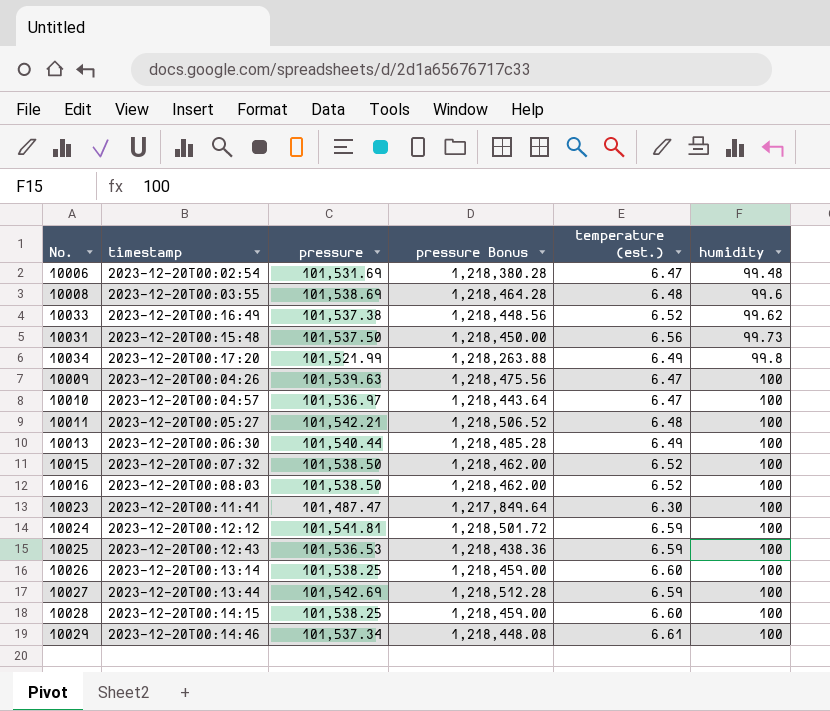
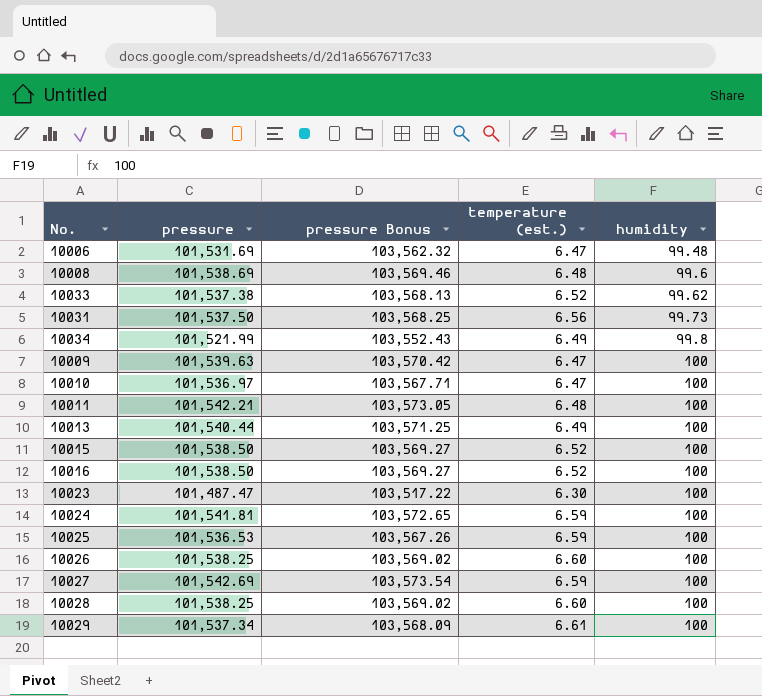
column timestamp | position: 2 -> none
column pressure Bonus | formula: [pressure] * 12 -> [pressure] * 1.02

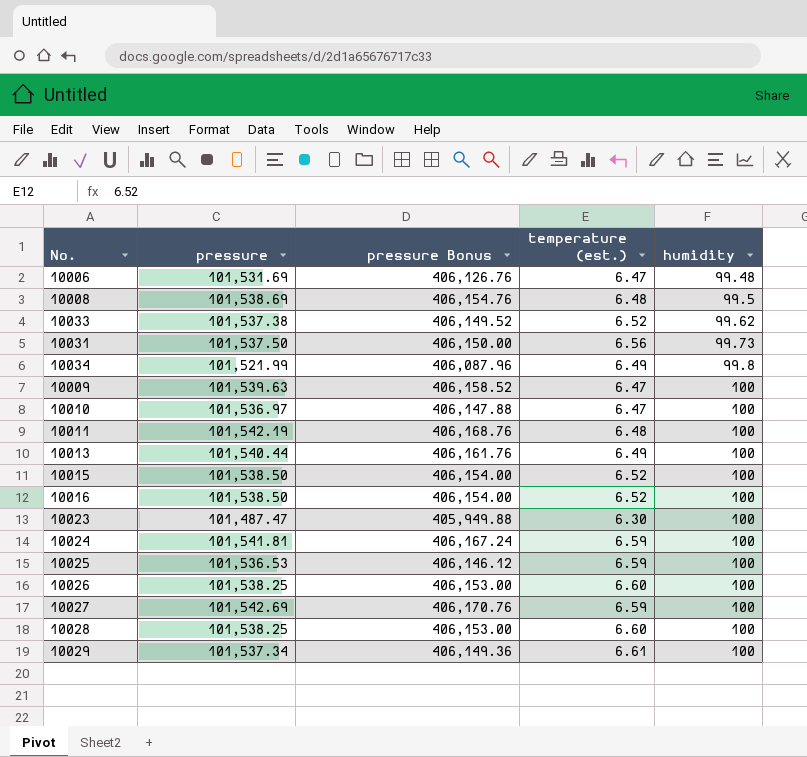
column pressure Bonus | formula: [pressure] * 1.02 -> [pressure] * 4
10008 | humidity: 99.6 -> 99.5
10011 | pressure: 101,542.21 -> 101,542.19

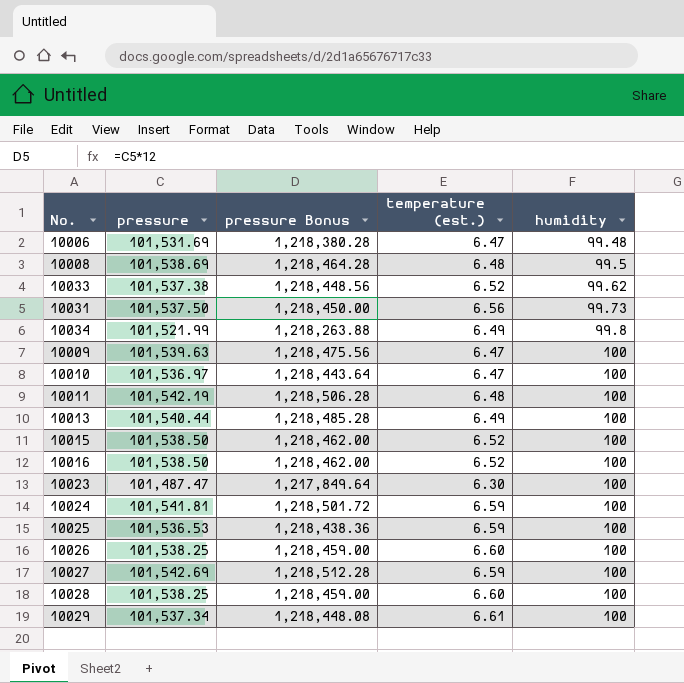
column pressure Bonus | formula: [pressure] * 4 -> [pressure] * 12

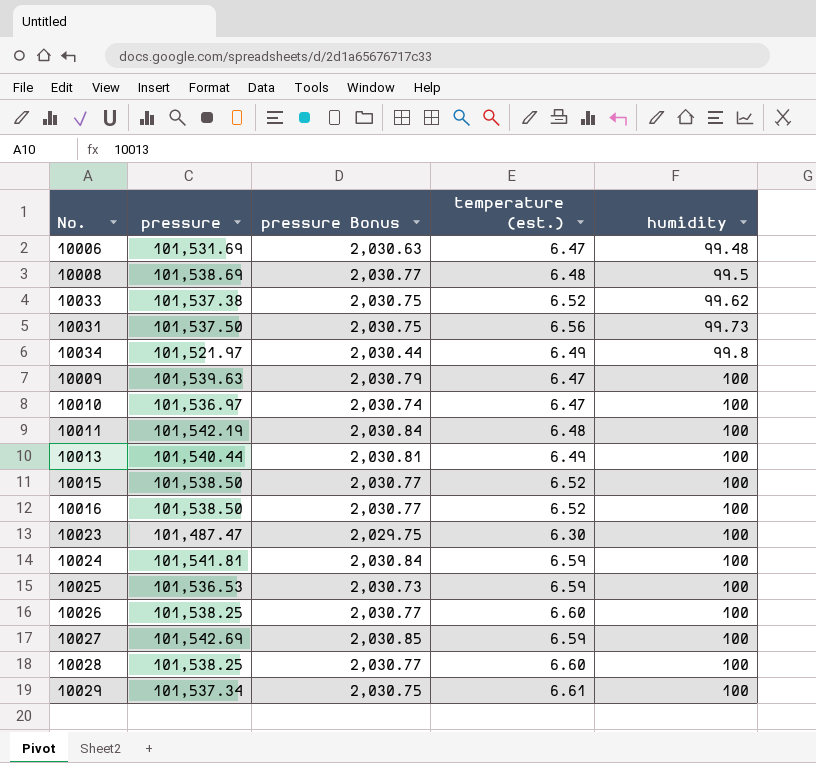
column pressure Bonus | formula: [pressure] * 12 -> [pressure] * 0.02
10034 | pressure: 101,521.99 -> 101,521.97

